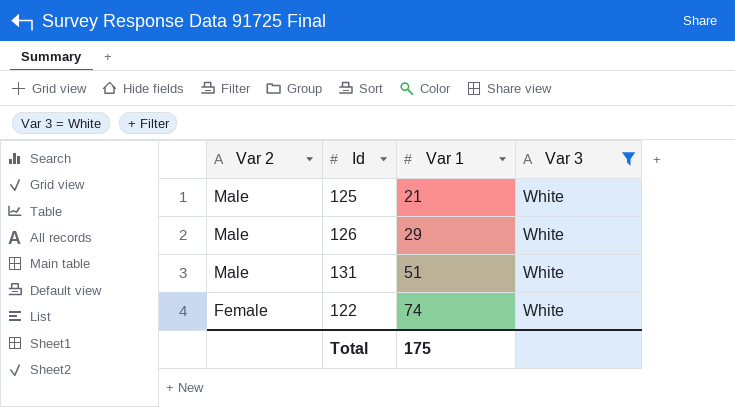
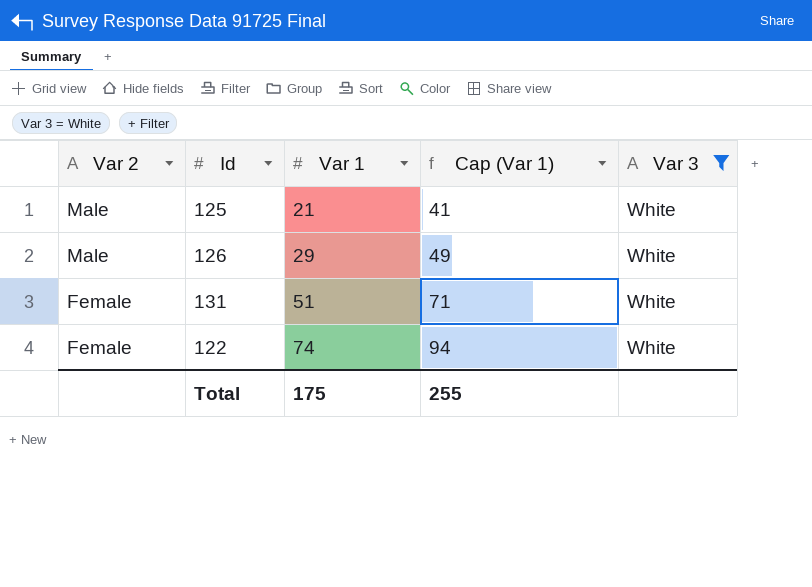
column Cap (Var 1) | formula: none -> [Var 1] + 20
131 | Var 2: Male -> Female

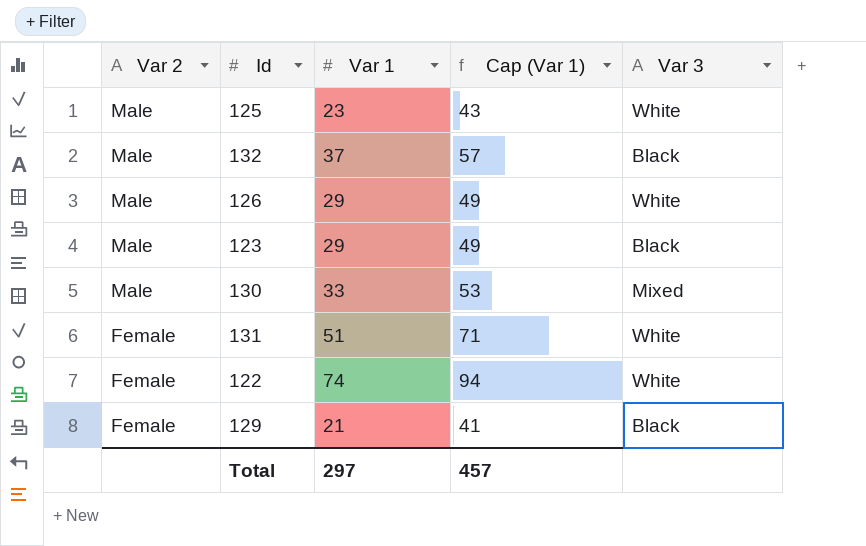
filter: Var 3 = White -> none
125 | Var 1: 21 -> 23
125 | Cap (Var 1): 41 -> 43
Total | Var 1: 175 -> 297
Total | Cap (Var 1): 255 -> 457

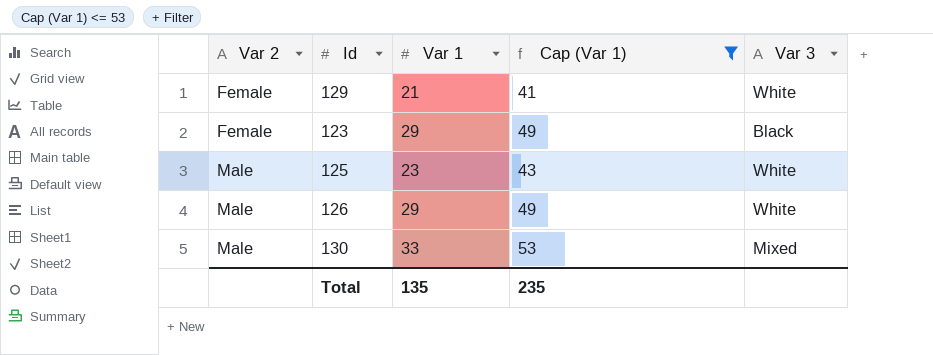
filter: none -> Cap (Var 1) <= 53
row order: Var 2 descending -> Var 2 ascending
129 | Var 3: Black -> White
123 | Var 2: Male -> Female
Total | Var 1: 297 -> 135
Total | Cap (Var 1): 457 -> 235

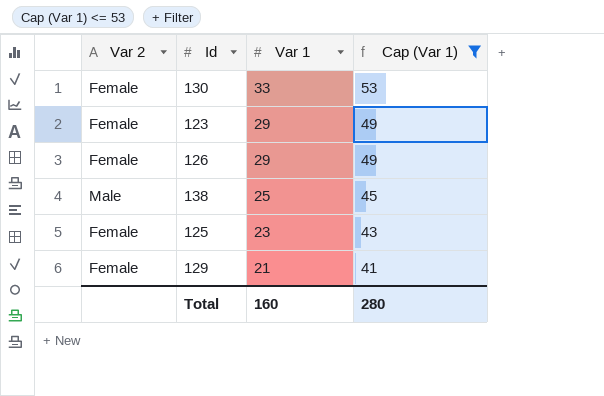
row order: Var 2 ascending -> Var 1 descending
column Var 3 | position: 5 -> none
130 | Var 2: Male -> Female
126 | Var 2: Male -> Female
row 138: none -> Male | 25 | 45
125 | Var 2: Male -> Female
Total | Var 1: 135 -> 160
Total | Cap (Var 1): 235 -> 280

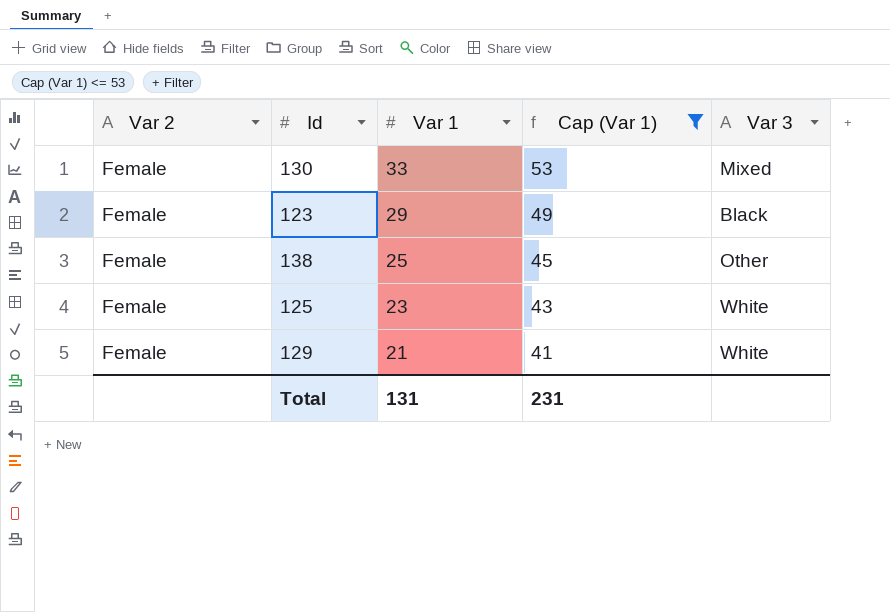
column Var 3 | position: none -> 5
row 126: Female | 29 | 49 -> none
138 | Var 2: Male -> Female
Total | Var 1: 160 -> 131
Total | Cap (Var 1): 280 -> 231

